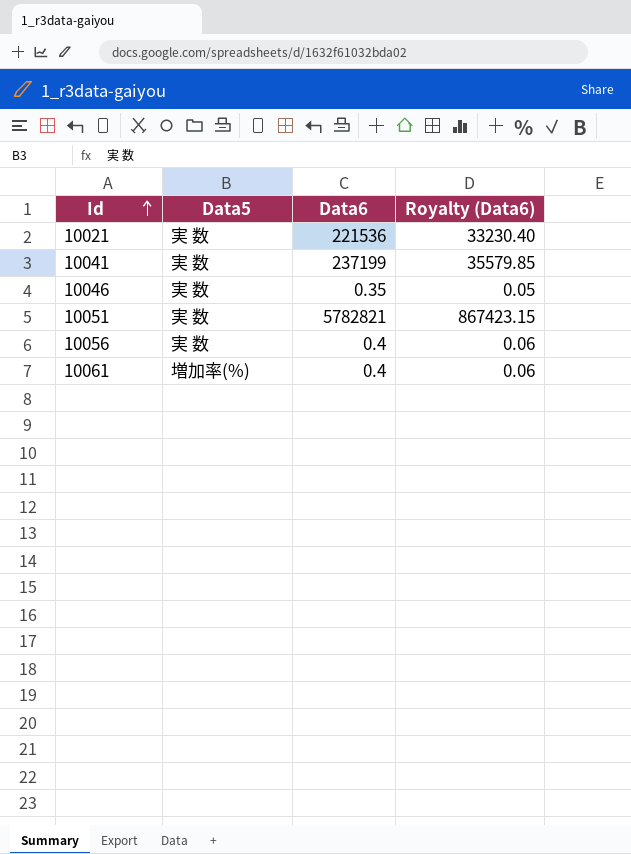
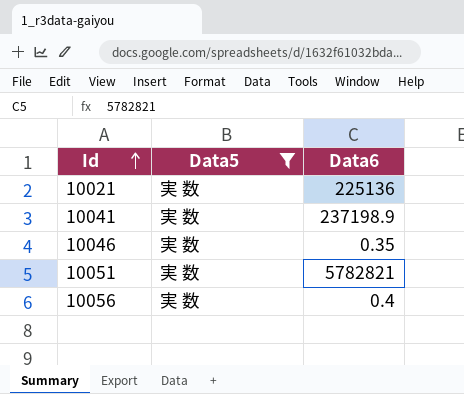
filter: none -> Data5 = 実 数
column Royalty (Data6) | formula: [Data6] * 0.15 -> none
10021 | Data6: 221536 -> 225136
10041 | Data6: 237199 -> 237198.9

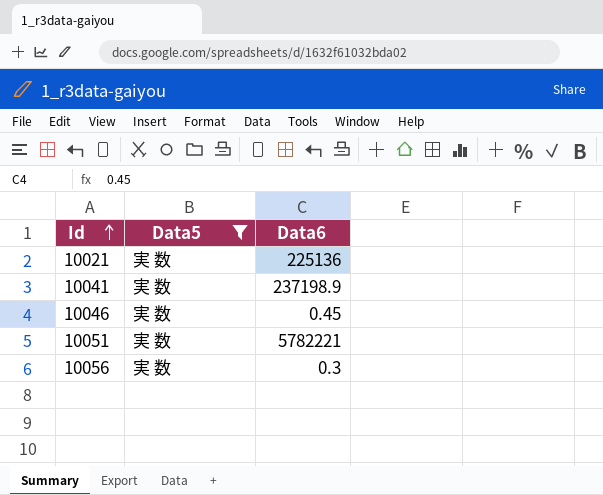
10046 | Data6: 0.35 -> 0.45
10051 | Data6: 5782821 -> 5782221
10056 | Data6: 0.4 -> 0.3

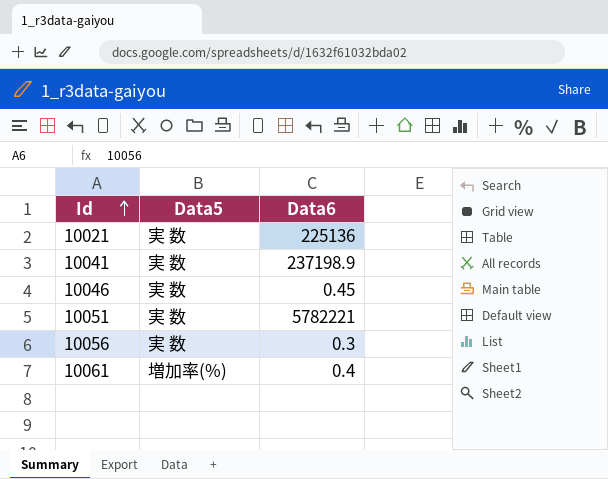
filter: Data5 = 実 数 -> none

